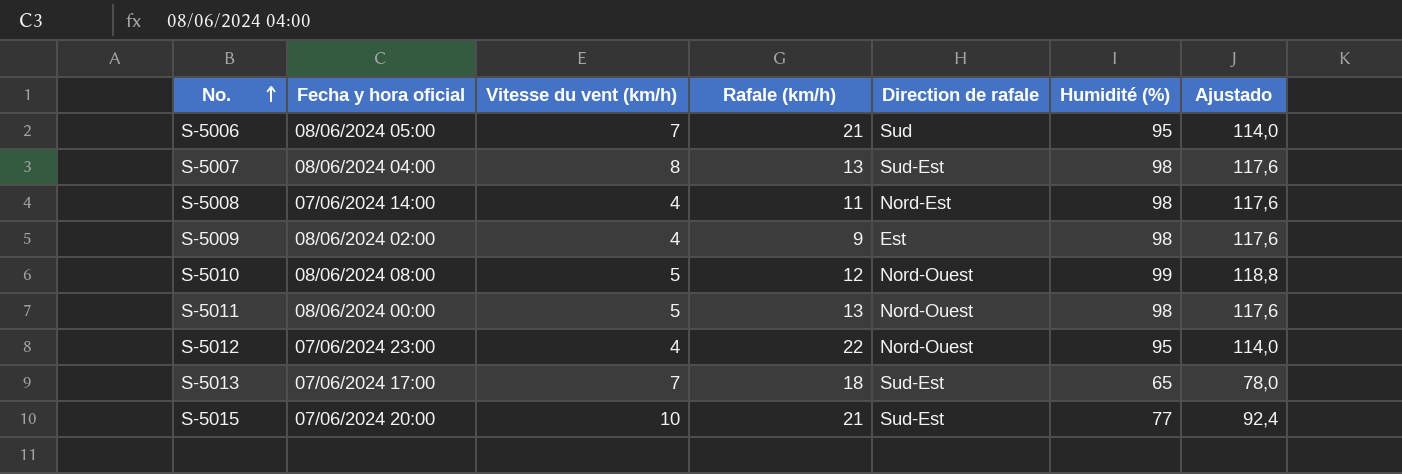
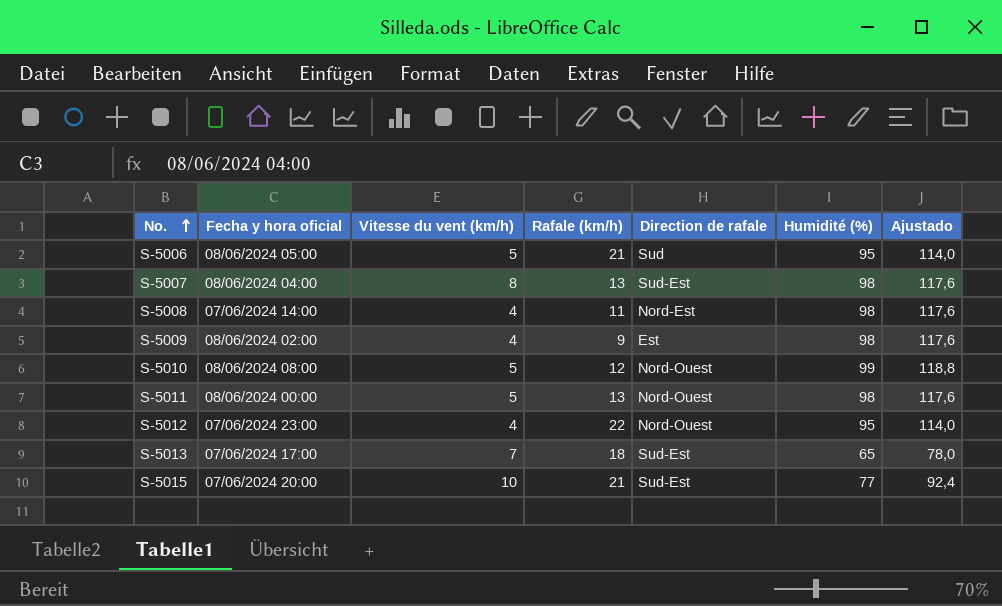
S-5006 | Vitesse du vent (km/h): 7 -> 5

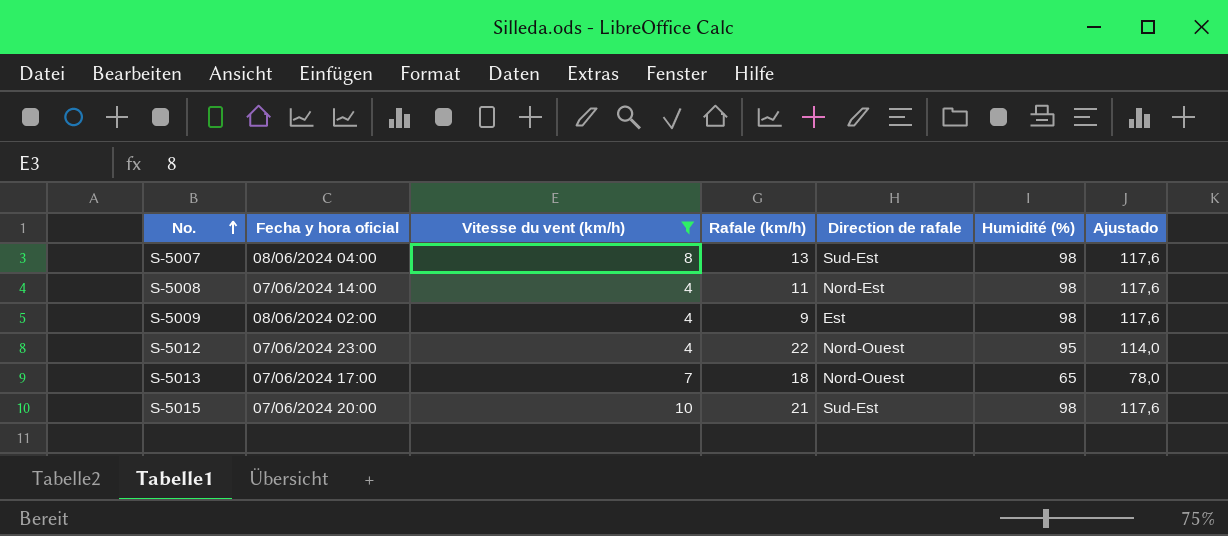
filter: none -> Vitesse du vent (km/h) != 5
S-5013 | Direction de rafale: Sud-Est -> Nord-Ouest
S-5015 | Humidité (%): 77 -> 98
S-5015 | Ajustado: 92,4 -> 117,6

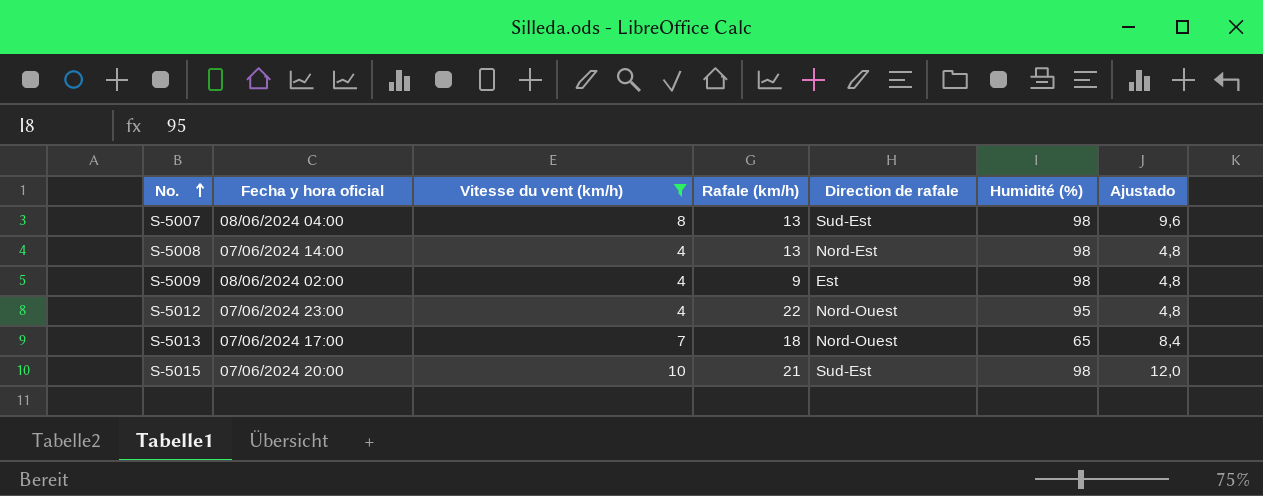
column Ajustado | formula: [Humidité (%)] * 1,2 -> [Vitesse du vent (km/h)] * 1,2
S-5008 | Rafale (km/h): 11 -> 13

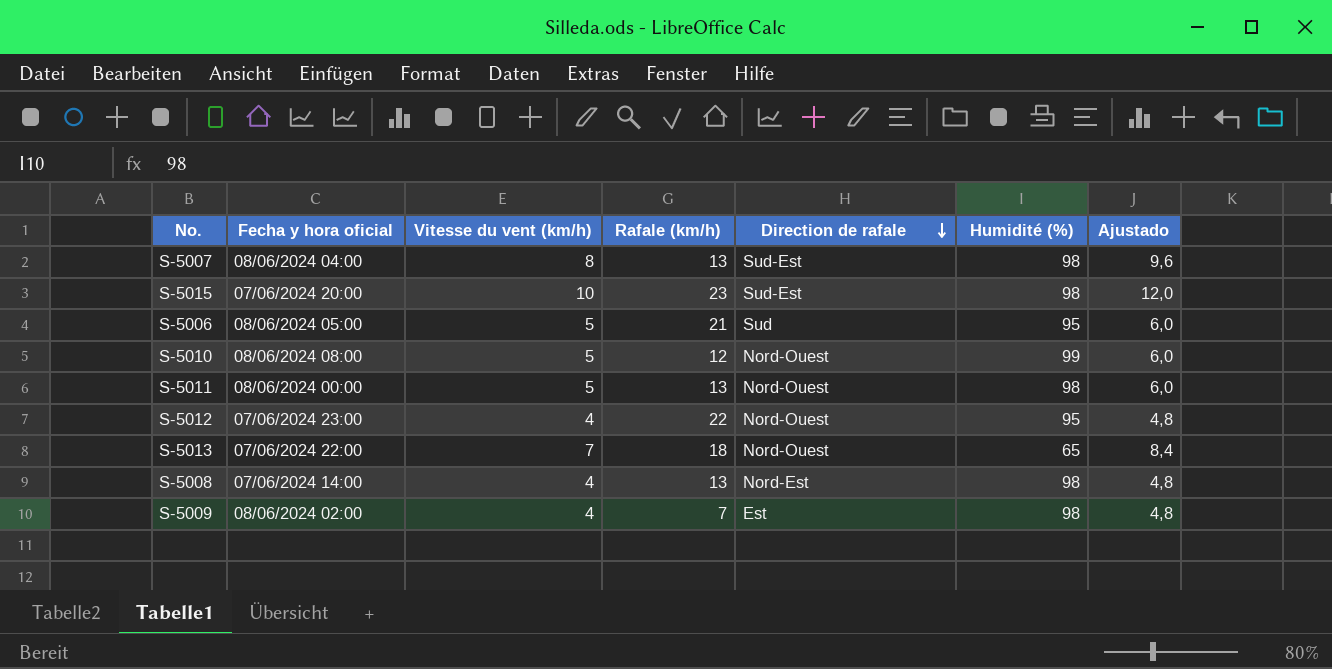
filter: Vitesse du vent (km/h) != 5 -> none
row order: No. ascending -> Direction de rafale descending
S-5015 | Rafale (km/h): 21 -> 23
S-5013 | Fecha y hora oficial: 07/06/2024 17:00 -> 07/06/2024 22:00
S-5009 | Rafale (km/h): 9 -> 7

